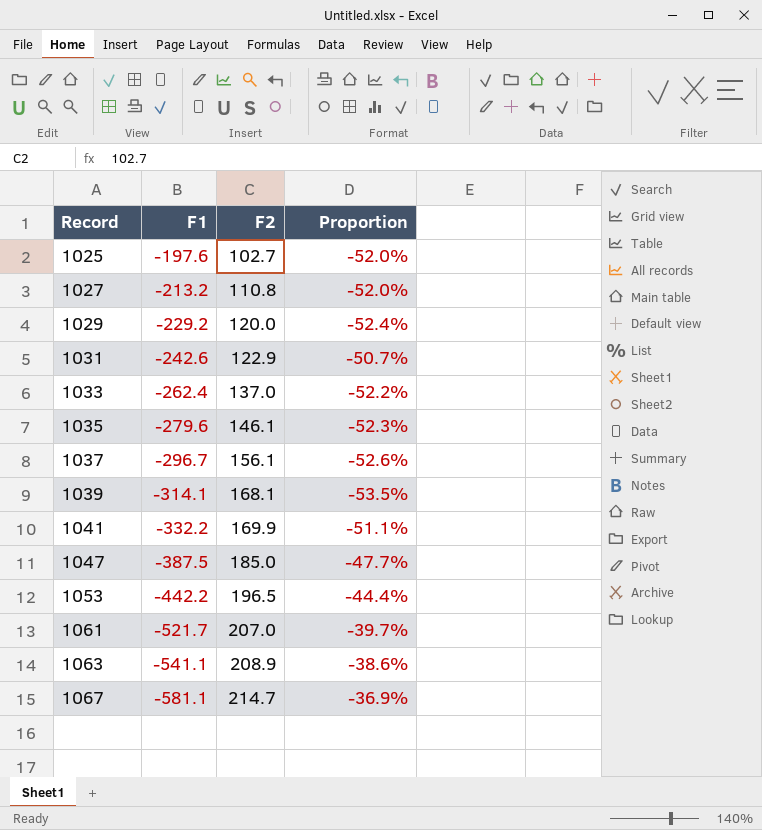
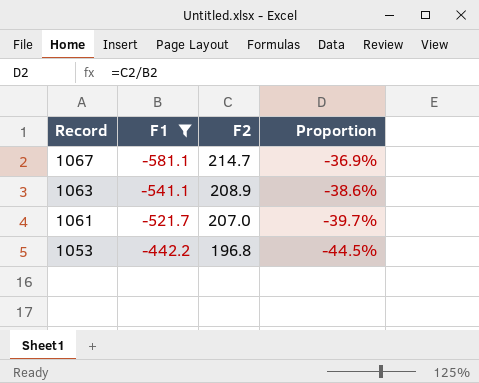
filter: none -> F1 <= -442.2
row order: Record ascending -> Record descending
1053 | F2: 196.5 -> 196.8
1053 | Proportion: -44.4% -> -44.5%

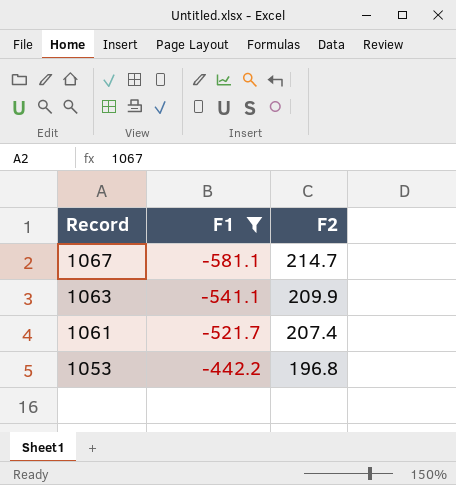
column Proportion | formula: [F2] / [F1] -> none
1063 | F2: 208.9 -> 209.9
1061 | F2: 207.0 -> 207.4

